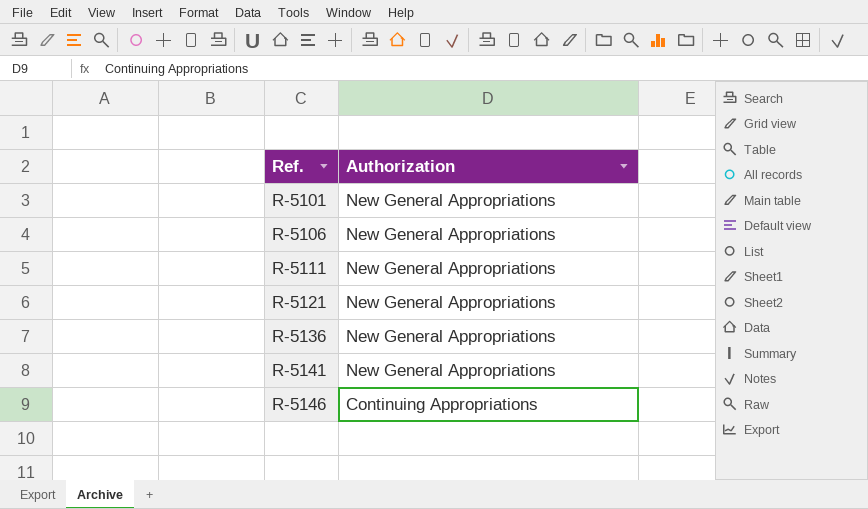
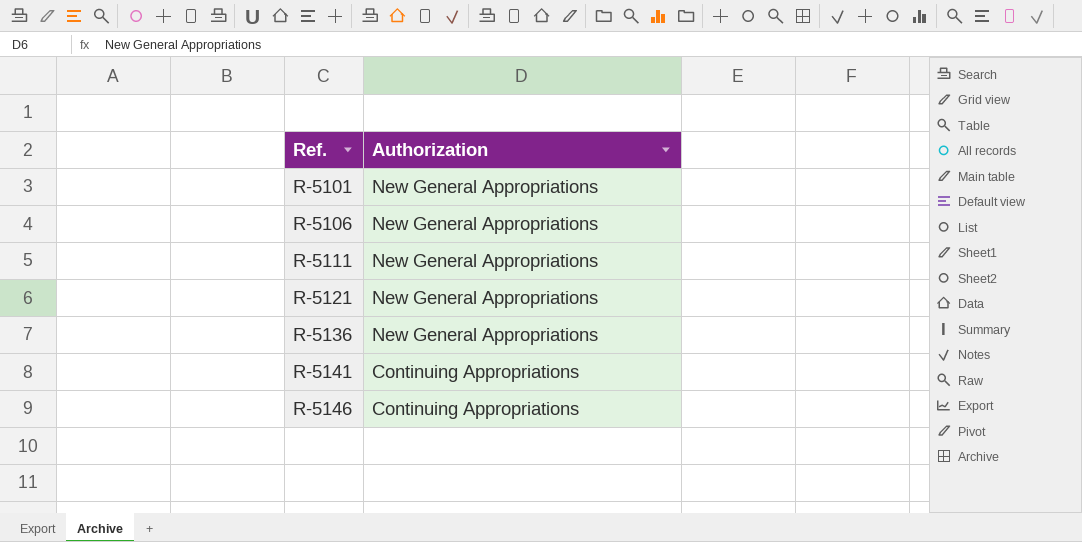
R-5141 | Authorization: New General Appropriations -> Continuing Appropriations

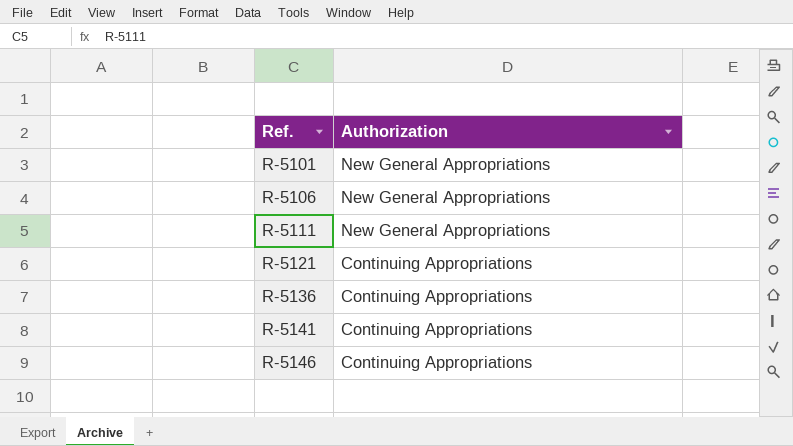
R-5121 | Authorization: New General Appropriations -> Continuing Appropriations
R-5136 | Authorization: New General Appropriations -> Continuing Appropriations

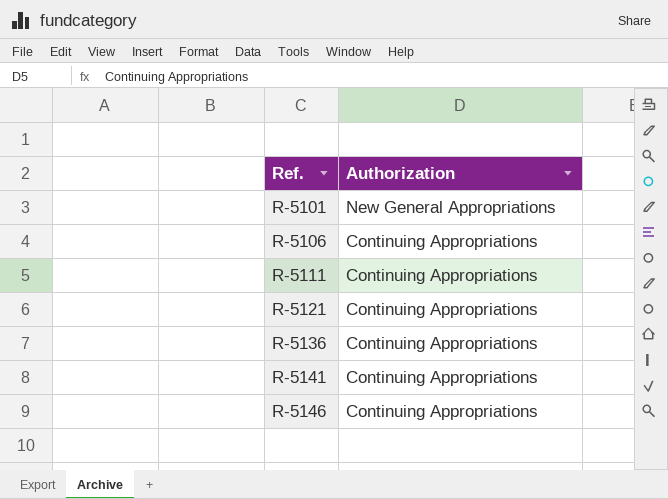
R-5106 | Authorization: New General Appropriations -> Continuing Appropriations
R-5111 | Authorization: New General Appropriations -> Continuing Appropriations

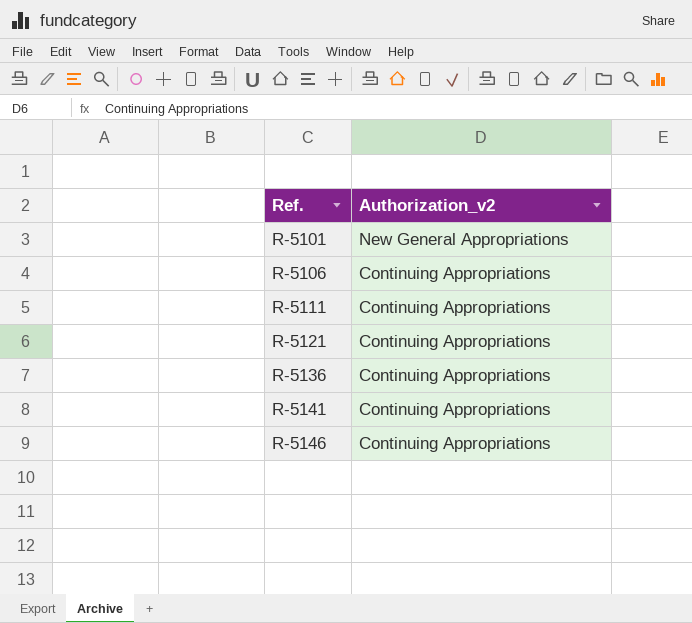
column name: Authorization -> Authorization_v2

